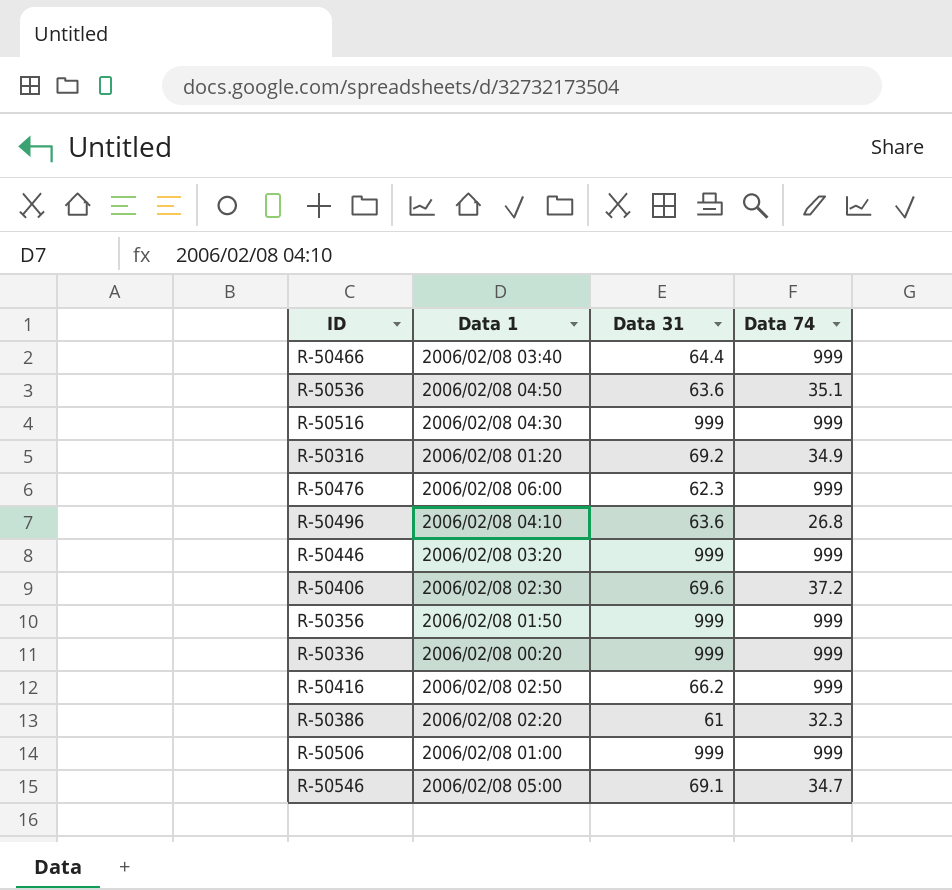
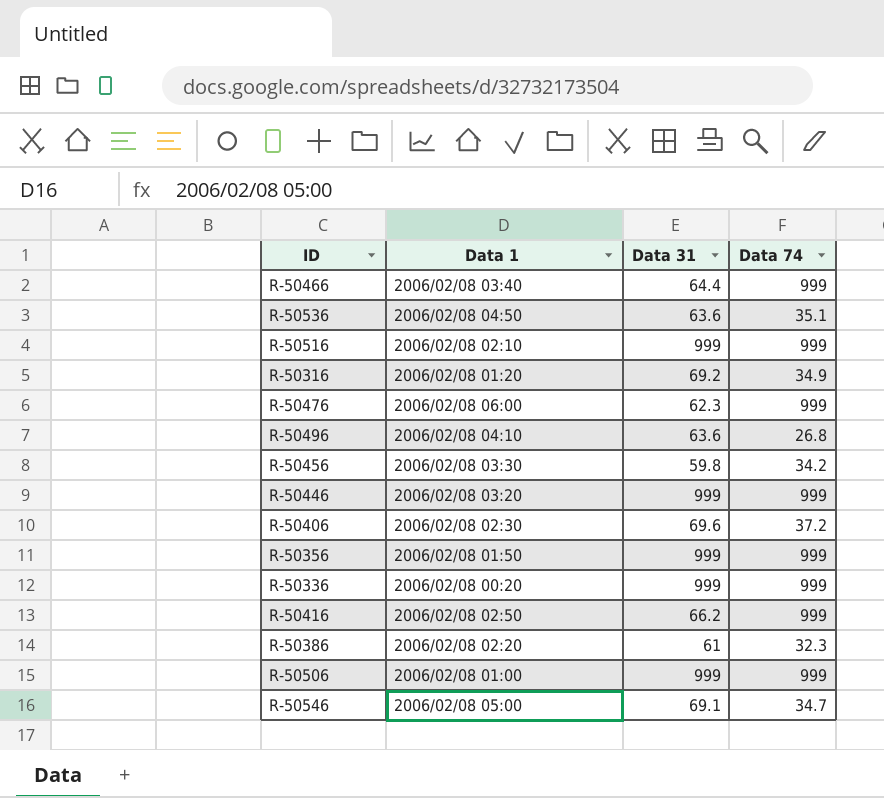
R-50516 | Data 1: 2006/02/08 04:30 -> 2006/02/08 02:10
row R-50456: none -> 2006/02/08 03:30 | 59.8 | 34.2

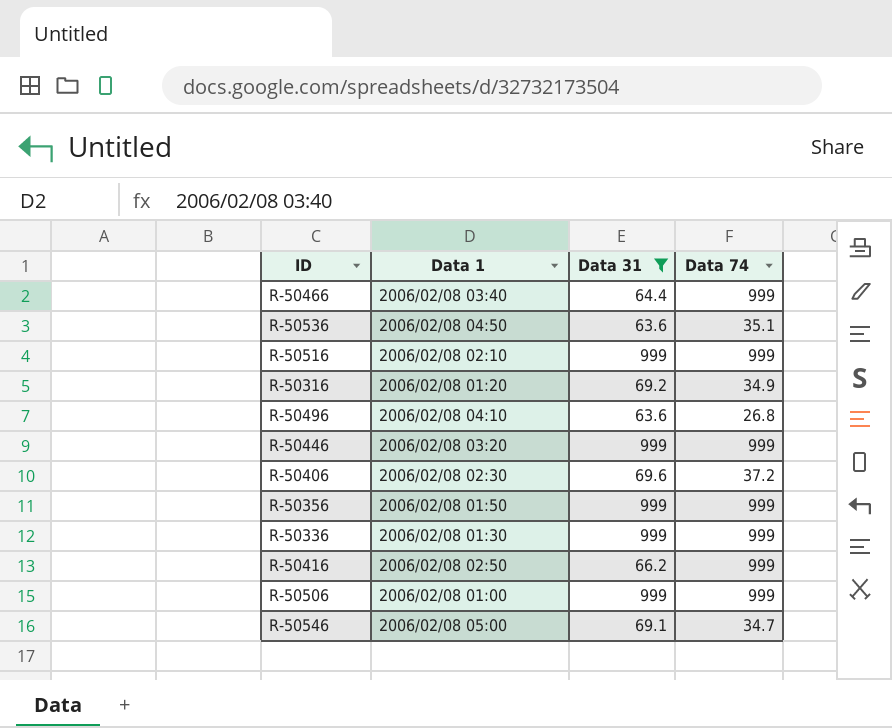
filter: none -> Data 31 >= 63.6
R-50336 | Data 1: 2006/02/08 00:20 -> 2006/02/08 01:30

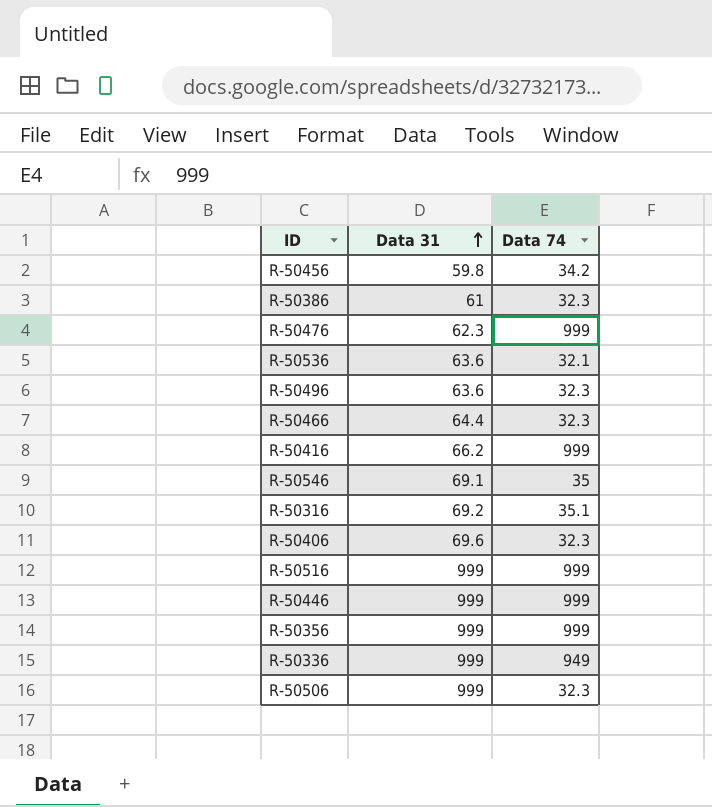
filter: Data 31 >= 63.6 -> none
row order: none -> Data 31 ascending
column Data 1 | position: 2 -> none
R-50536 | Data 74: 35.1 -> 32.1
R-50496 | Data 74: 26.8 -> 32.3
R-50466 | Data 74: 999 -> 32.3
R-50546 | Data 74: 34.7 -> 35
R-50316 | Data 74: 34.9 -> 35.1
R-50406 | Data 74: 37.2 -> 32.3
R-50336 | Data 74: 999 -> 949
R-50506 | Data 74: 999 -> 32.3

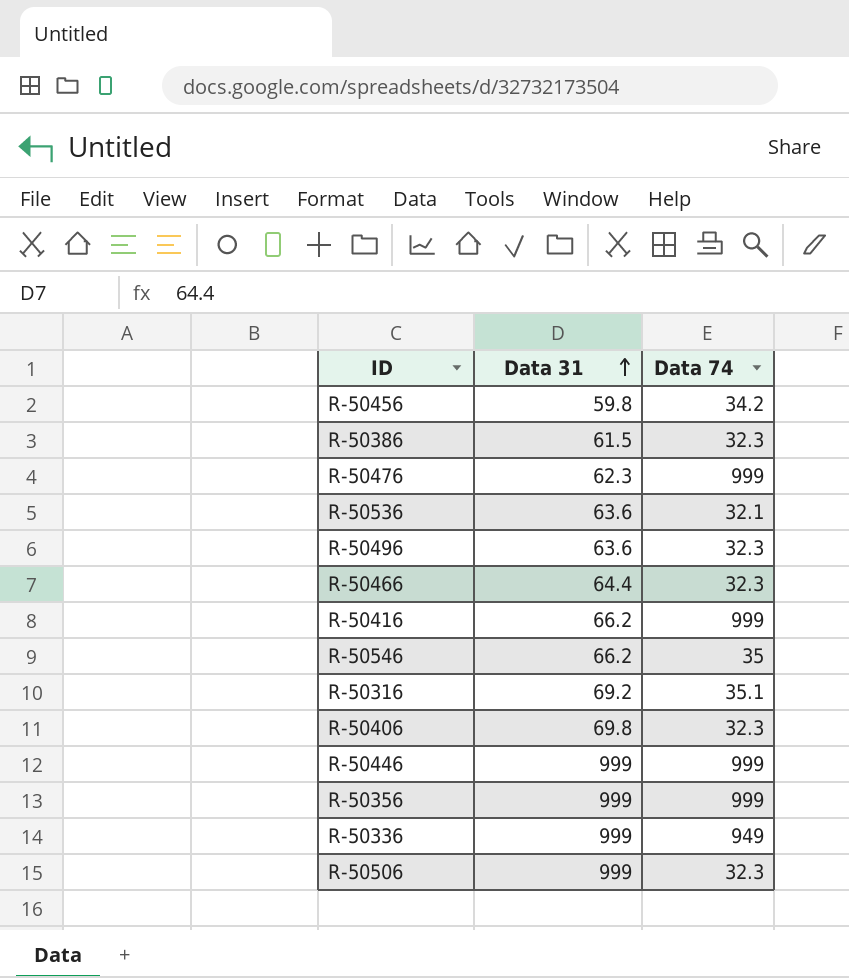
row R-50516: 999 | 999 -> none
R-50386 | Data 31: 61 -> 61.5
R-50546 | Data 31: 69.1 -> 66.2
R-50406 | Data 31: 69.6 -> 69.8

